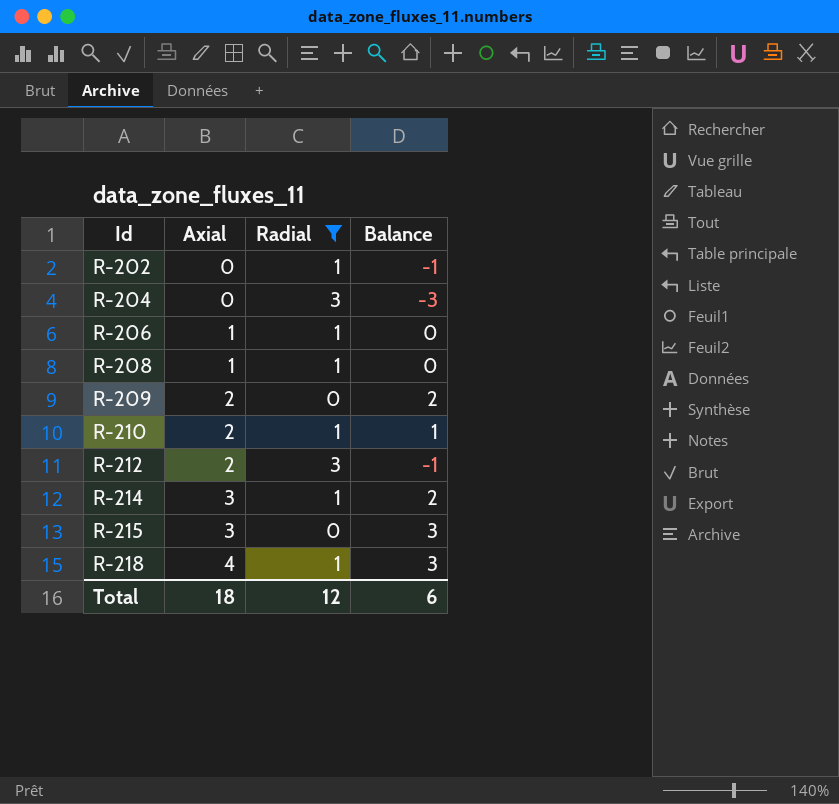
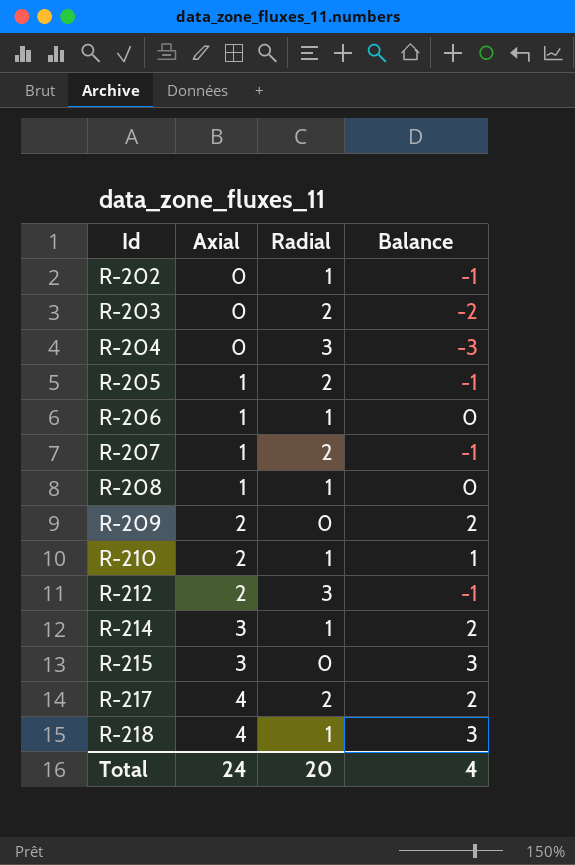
filter: Radial != 2 -> none
Total | Axial: 18 -> 24
Total | Radial: 12 -> 20
Total | Balance: 6 -> 4

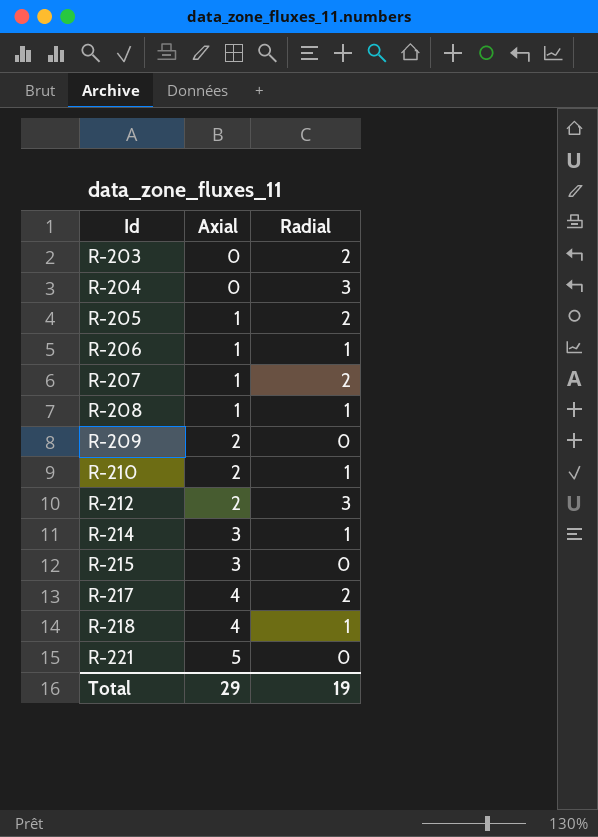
column Balance | formula: [Axial] - [Radial] -> none
row R-202: 0 | 1 | -1 -> none
row R-221: none -> 5 | 0
Total | Axial: 24 -> 29
Total | Radial: 20 -> 19

